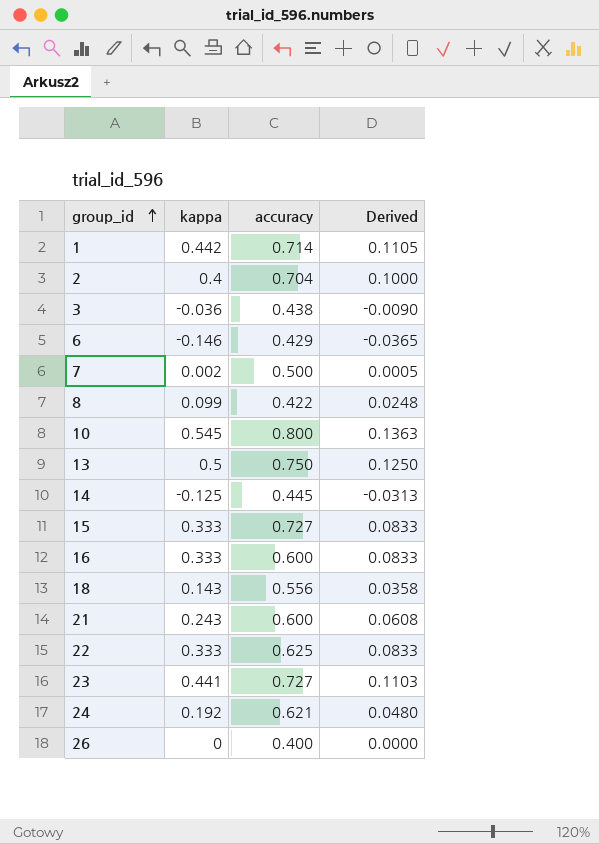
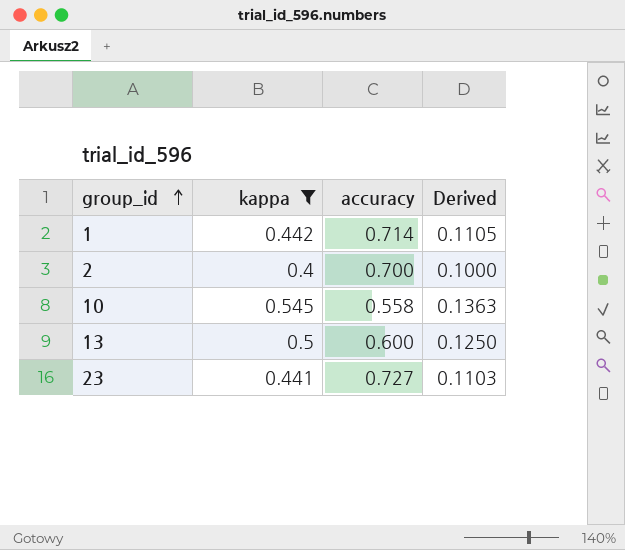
filter: none -> kappa >= 0.4
2 | accuracy: 0.704 -> 0.700
10 | accuracy: 0.800 -> 0.558
13 | accuracy: 0.750 -> 0.600

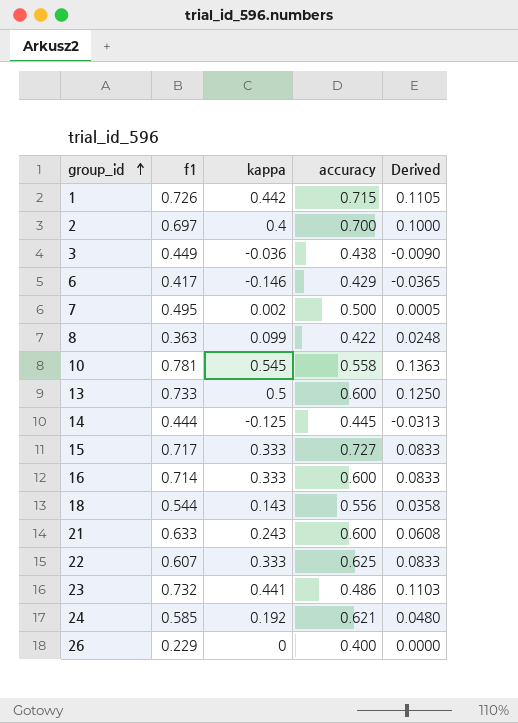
filter: kappa >= 0.4 -> none
column f1 | position: none -> 2
1 | accuracy: 0.714 -> 0.715
23 | accuracy: 0.727 -> 0.486

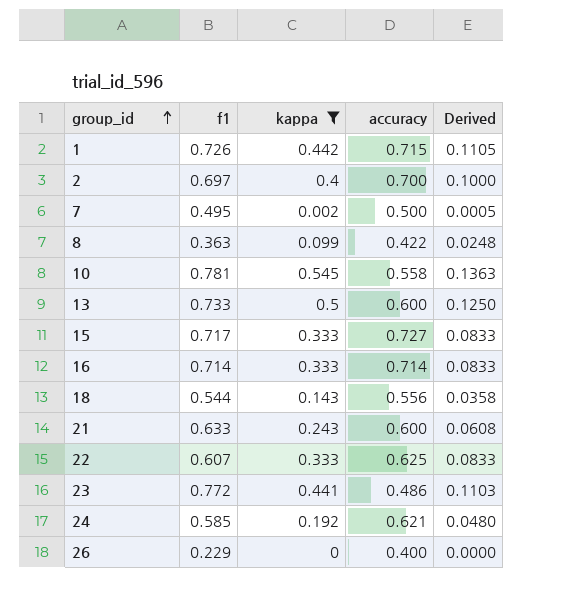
filter: none -> kappa >= 0
16 | accuracy: 0.600 -> 0.714
23 | f1: 0.732 -> 0.772

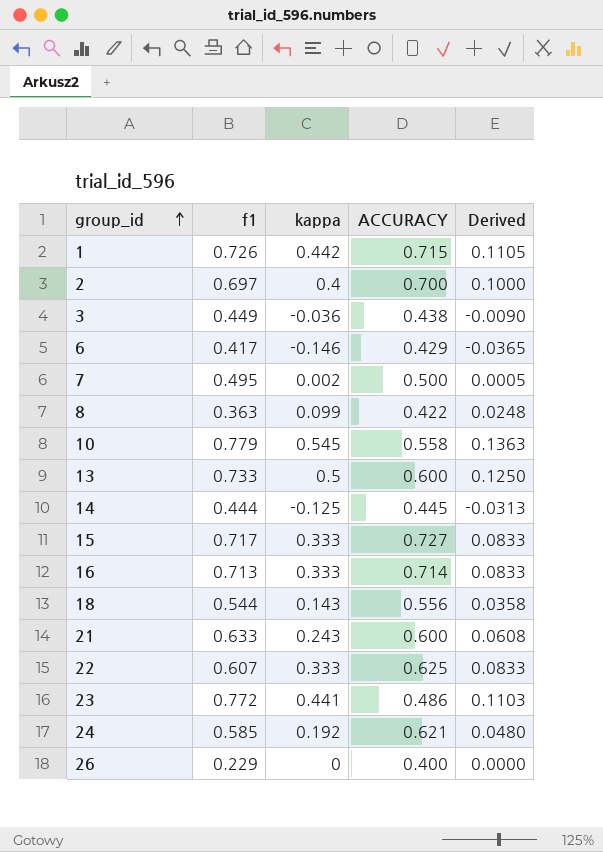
filter: kappa >= 0 -> none
column name: accuracy -> ACCURACY
10 | f1: 0.781 -> 0.779
16 | f1: 0.714 -> 0.713

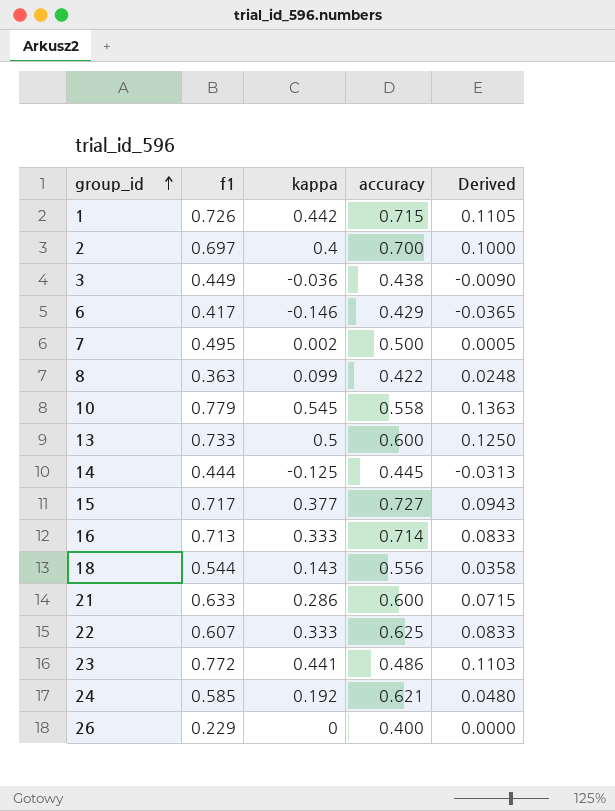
column name: ACCURACY -> accuracy
15 | kappa: 0.333 -> 0.377
15 | Derived: 0.0833 -> 0.0943
21 | kappa: 0.243 -> 0.286
21 | Derived: 0.0608 -> 0.0715

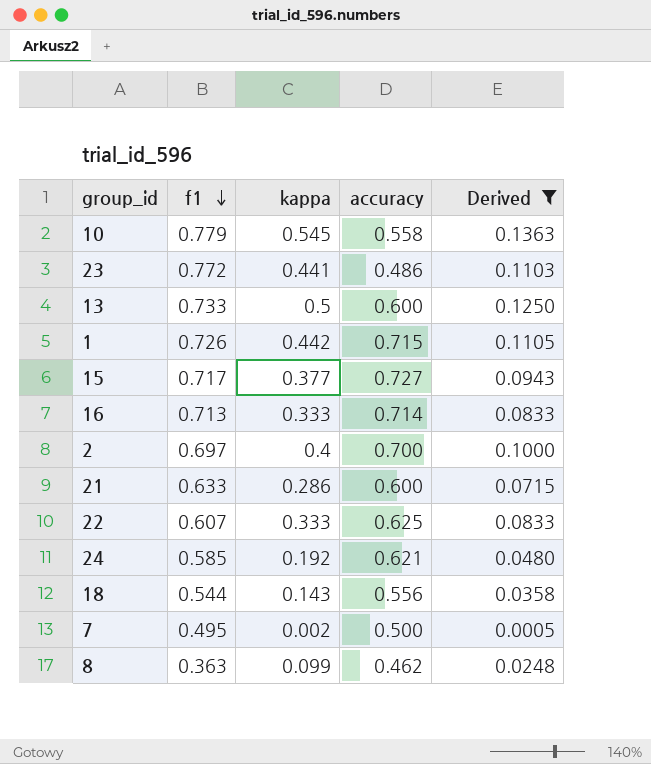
filter: none -> Derived >= 0.0005
row order: group_id ascending -> f1 descending
8 | accuracy: 0.422 -> 0.462

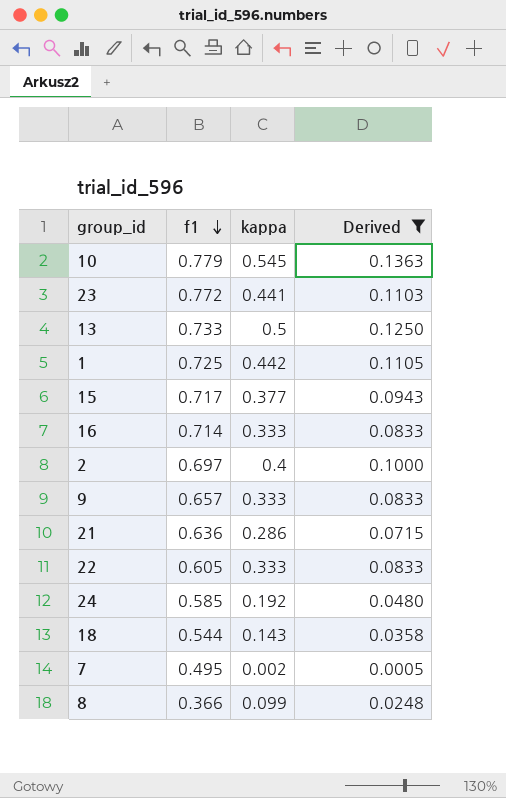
column accuracy | position: 4 -> none
1 | f1: 0.726 -> 0.725
16 | f1: 0.713 -> 0.714
row 9: none -> 0.657 | 0.333 | 0.0833
21 | f1: 0.633 -> 0.636
22 | f1: 0.607 -> 0.605
8 | f1: 0.363 -> 0.366

